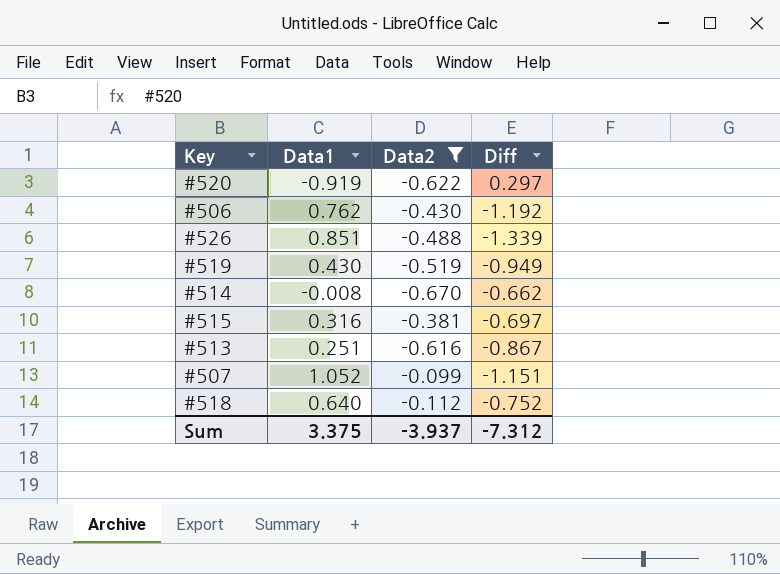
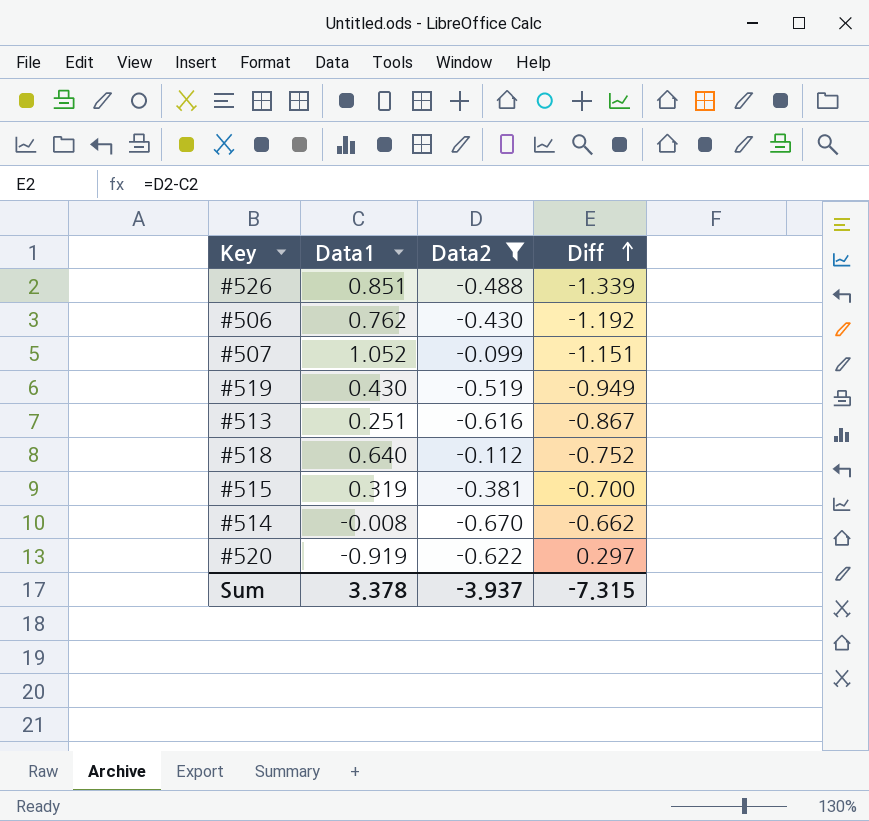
row order: none -> Diff ascending
#515 | Data1: 0.316 -> 0.319
#515 | Diff: -0.697 -> -0.700
Sum | Data1: 3.375 -> 3.378
Sum | Diff: -7.312 -> -7.315

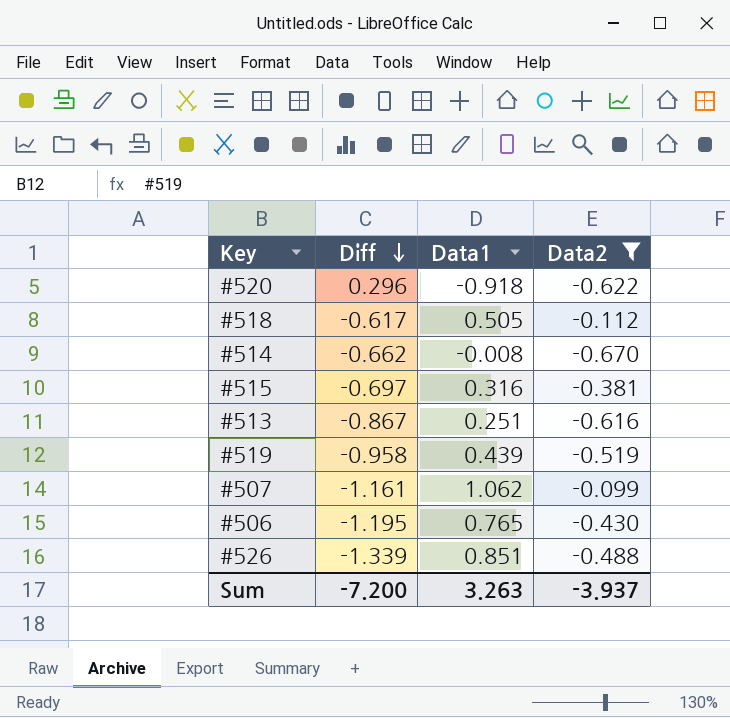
row order: Diff ascending -> Diff descending
column Diff | position: 4 -> 2
#520 | Diff: 0.297 -> 0.296
#520 | Data1: -0.919 -> -0.918
#518 | Diff: -0.752 -> -0.617
#518 | Data1: 0.640 -> 0.505
#515 | Diff: -0.700 -> -0.697
#515 | Data1: 0.319 -> 0.316
#519 | Diff: -0.949 -> -0.958
#519 | Data1: 0.430 -> 0.439
#507 | Diff: -1.151 -> -1.161
#507 | Data1: 1.052 -> 1.062
#506 | Diff: -1.192 -> -1.195
#506 | Data1: 0.762 -> 0.765
Sum | Diff: -7.315 -> -7.200
Sum | Data1: 3.378 -> 3.263

